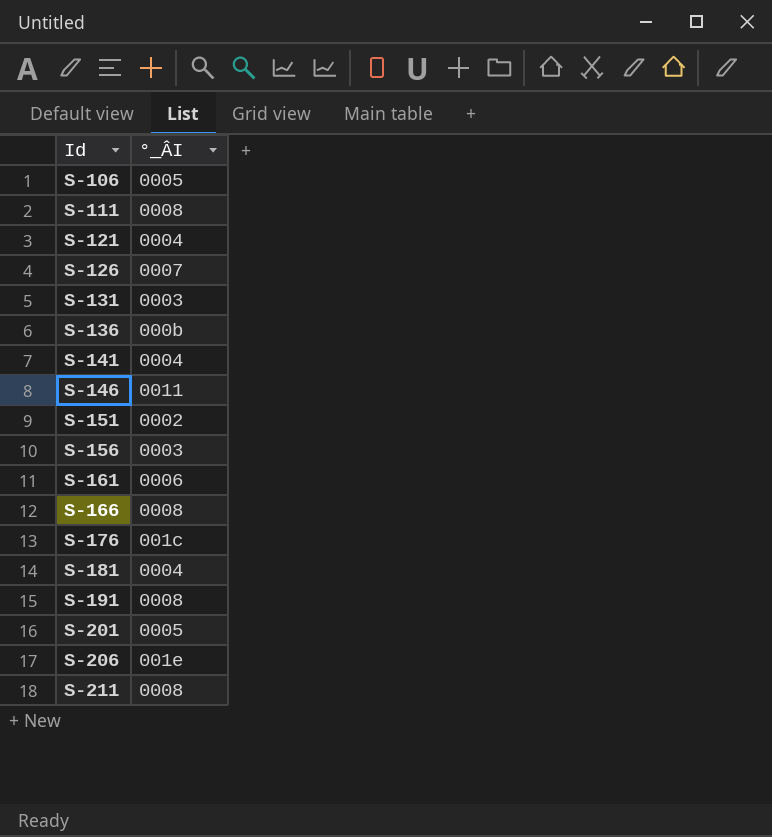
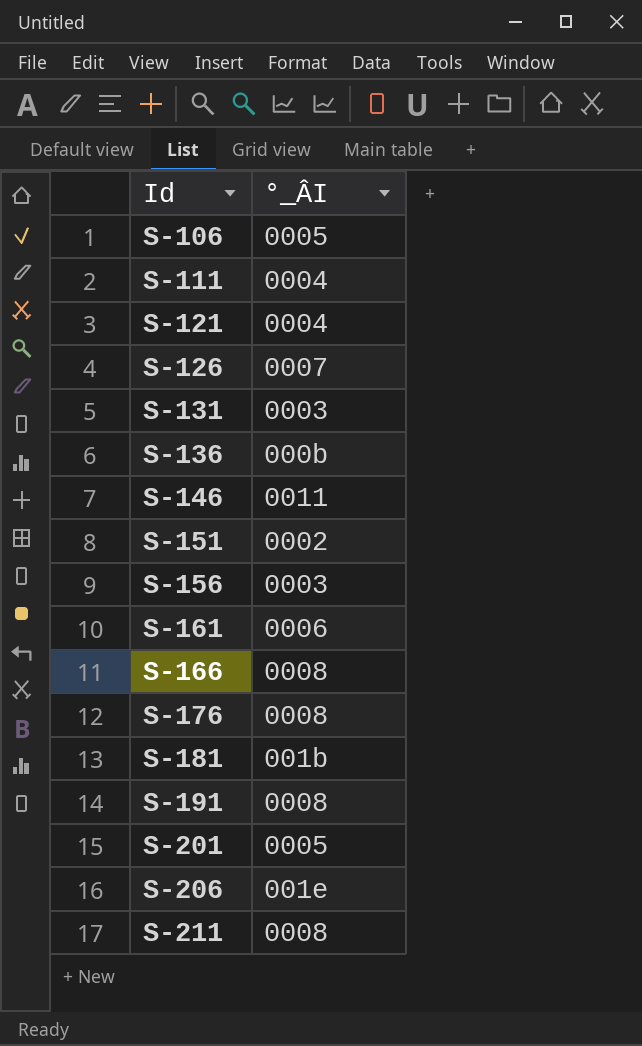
row S-141: 0004 -> none
S-111 | °_ÂI: 0008 -> 0004
S-176 | °_ÂI: 001c -> 0008
S-181 | °_ÂI: 0004 -> 001b

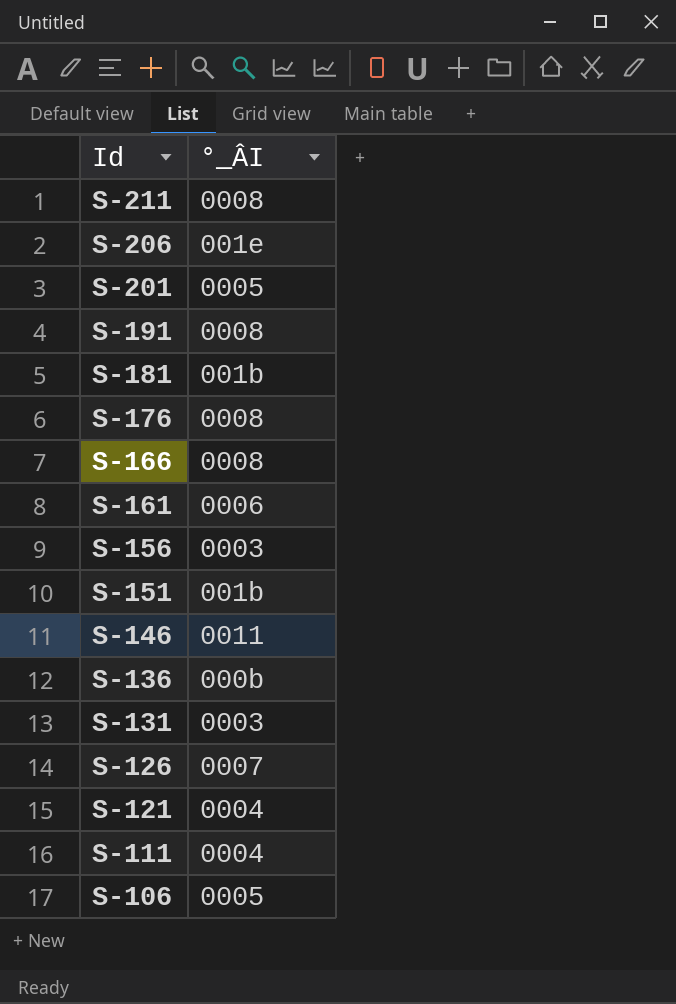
row order: Id ascending -> Id descending
S-151 | °_ÂI: 0002 -> 001b

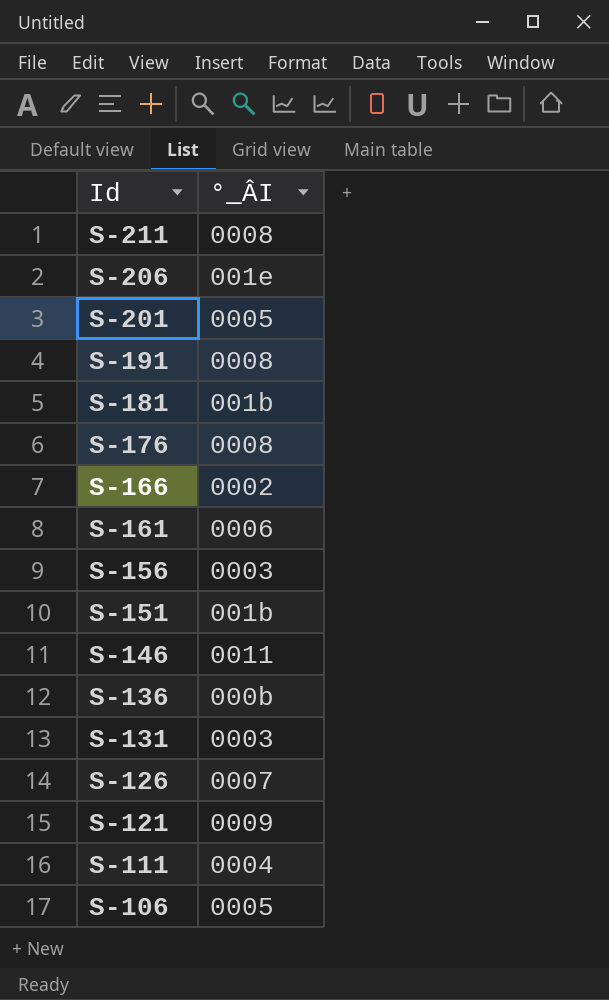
S-166 | °_ÂI: 0008 -> 0002
S-121 | °_ÂI: 0004 -> 0009

